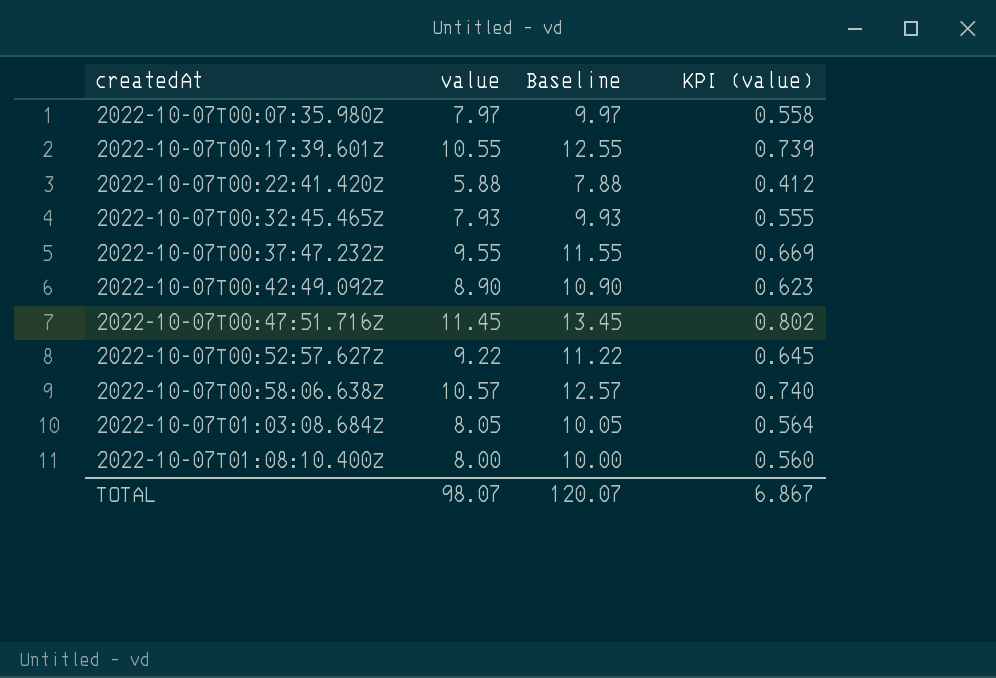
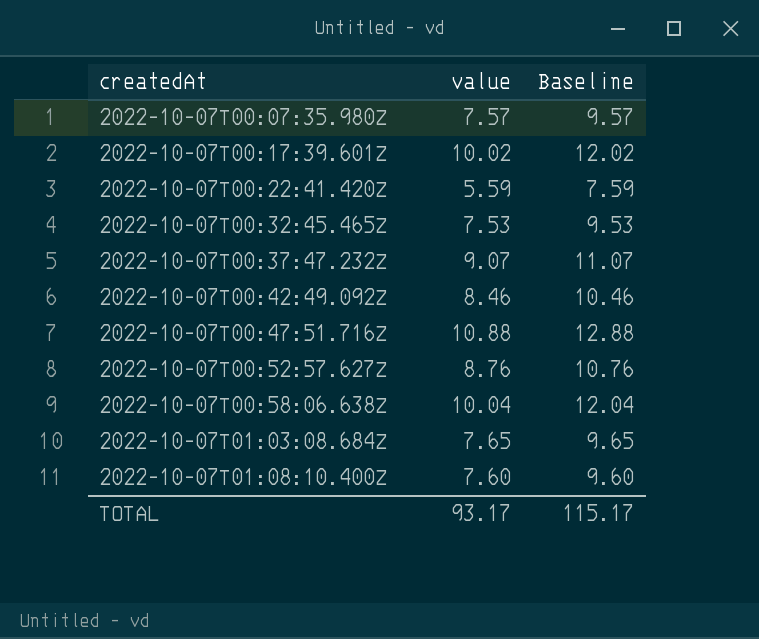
column KPI (value) | formula: [value] * 0.07 -> none
2022-10-07T00:07:35.980Z | value: 7.97 -> 7.57
2022-10-07T00:07:35.980Z | Baseline: 9.97 -> 9.57
2022-10-07T00:17:39.601Z | value: 10.55 -> 10.02
2022-10-07T00:17:39.601Z | Baseline: 12.55 -> 12.02
2022-10-07T00:22:41.420Z | value: 5.88 -> 5.59
2022-10-07T00:22:41.420Z | Baseline: 7.88 -> 7.59
2022-10-07T00:32:45.465Z | value: 7.93 -> 7.53
2022-10-07T00:32:45.465Z | Baseline: 9.93 -> 9.53
2022-10-07T00:37:47.232Z | value: 9.55 -> 9.07
2022-10-07T00:37:47.232Z | Baseline: 11.55 -> 11.07
2022-10-07T00:42:49.092Z | value: 8.90 -> 8.46
2022-10-07T00:42:49.092Z | Baseline: 10.90 -> 10.46
2022-10-07T00:47:51.716Z | value: 11.45 -> 10.88
2022-10-07T00:47:51.716Z | Baseline: 13.45 -> 12.88
2022-10-07T00:52:57.627Z | value: 9.22 -> 8.76
2022-10-07T00:52:57.627Z | Baseline: 11.22 -> 10.76
2022-10-07T00:58:06.638Z | value: 10.57 -> 10.04
2022-10-07T00:58:06.638Z | Baseline: 12.57 -> 12.04
2022-10-07T01:03:08.684Z | value: 8.05 -> 7.65
2022-10-07T01:03:08.684Z | Baseline: 10.05 -> 9.65
2022-10-07T01:08:10.400Z | value: 8.00 -> 7.60
2022-10-07T01:08:10.400Z | Baseline: 10.00 -> 9.60
TOTAL | value: 98.07 -> 93.17
TOTAL | Baseline: 120.07 -> 115.17

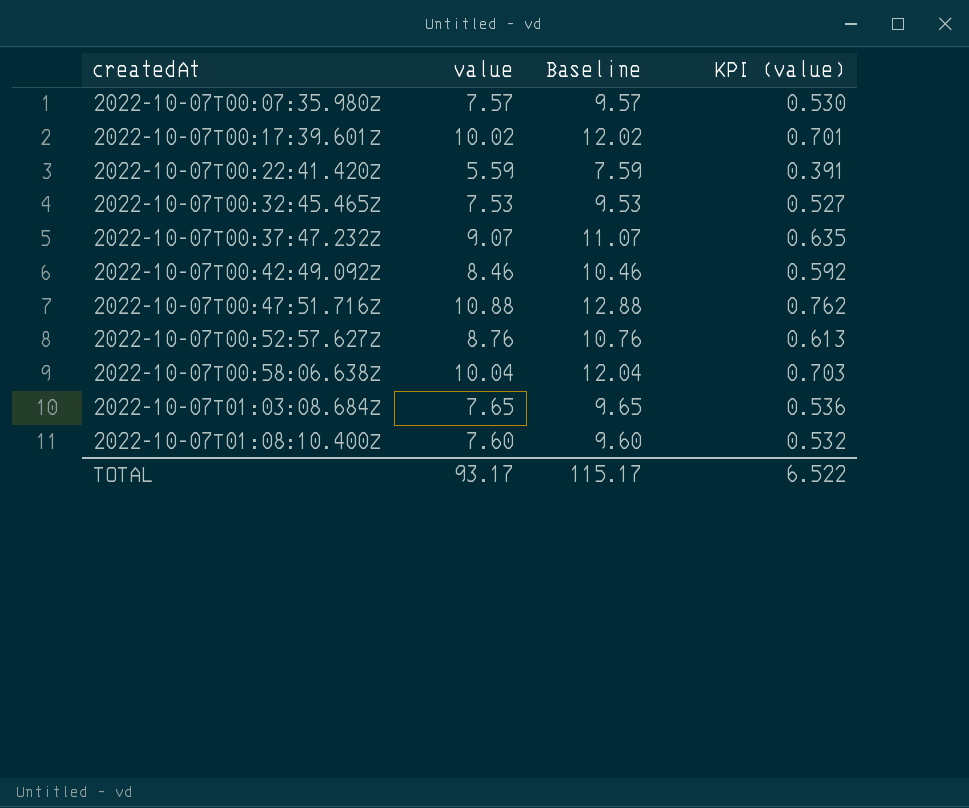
column KPI (value) | formula: none -> [value] * 0.07

